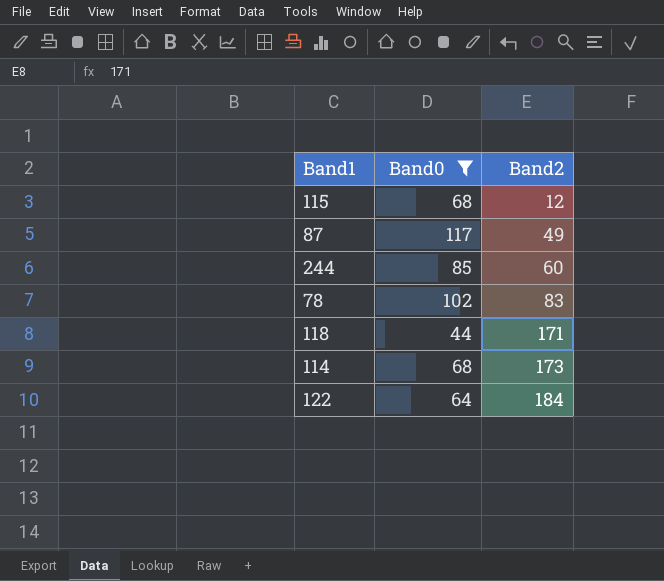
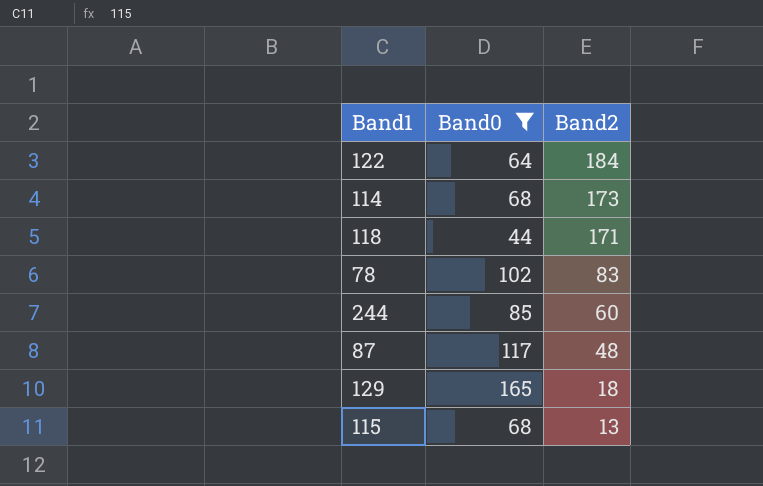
row order: Band2 ascending -> Band2 descending
87 | Band2: 49 -> 48
row 129: none -> 165 | 18
115 | Band2: 12 -> 13

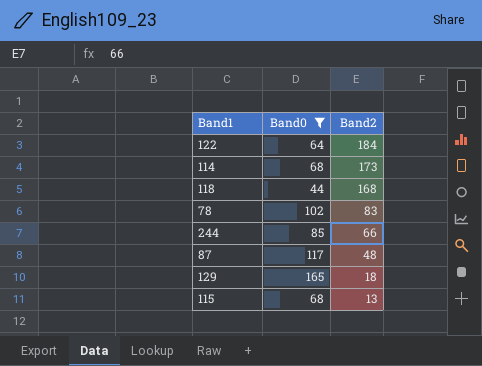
118 | Band2: 171 -> 168
244 | Band2: 60 -> 66

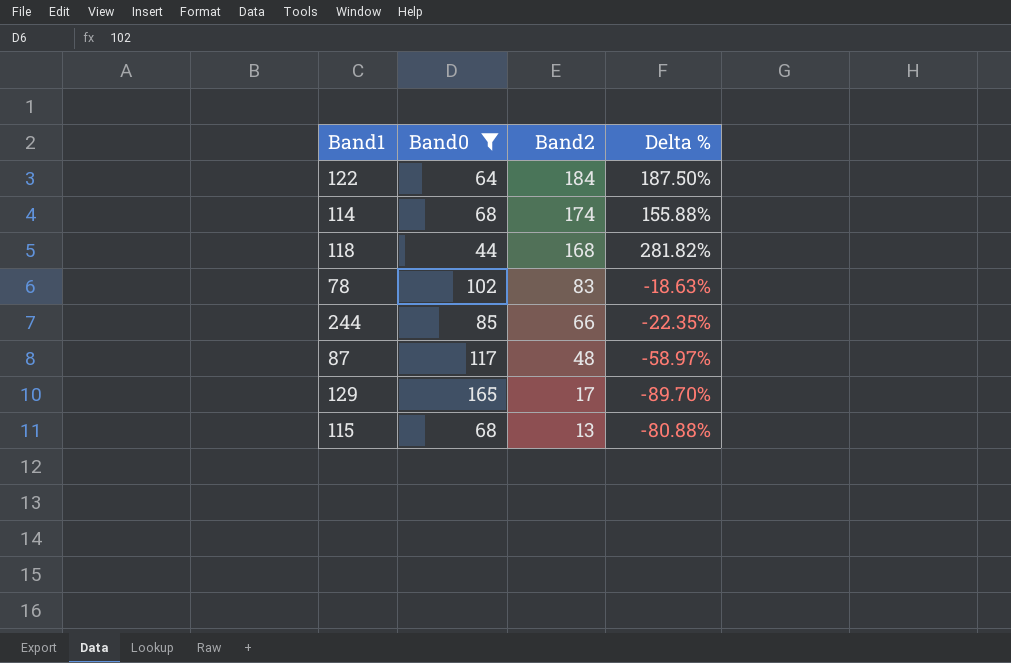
column Delta % | formula: none -> ([Band2] - [Band0]) / [Band0]
114 | Band2: 173 -> 174
129 | Band2: 18 -> 17

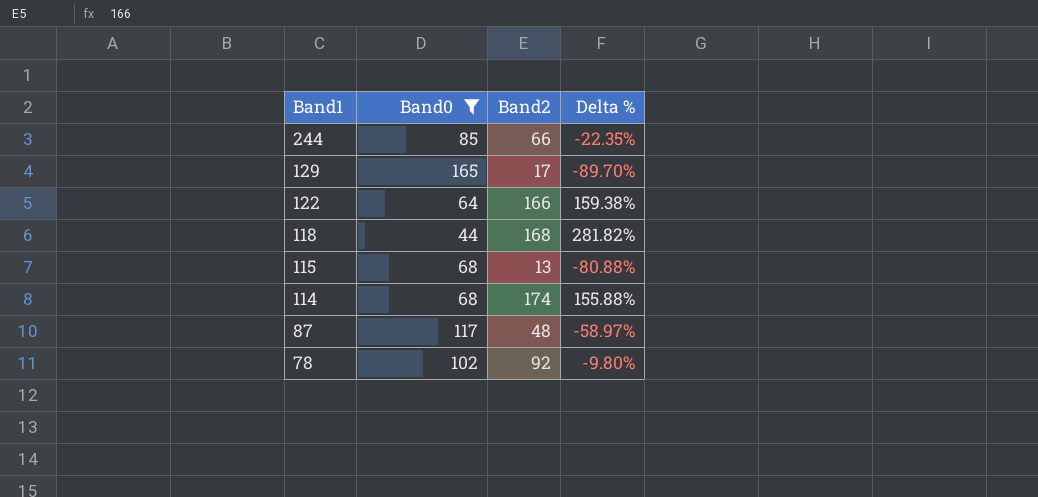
row order: Band2 descending -> Band1 descending
122 | Band2: 184 -> 166
122 | Delta %: 187.50% -> 159.38%
78 | Band2: 83 -> 92
78 | Delta %: -18.63% -> -9.80%

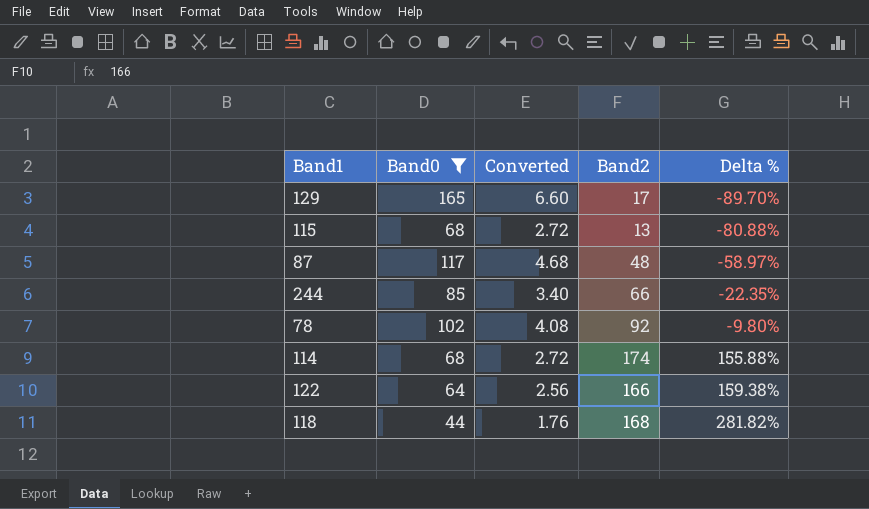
row order: Band1 descending -> Delta % ascending
column Converted | formula: none -> [Band0] * 0.04

